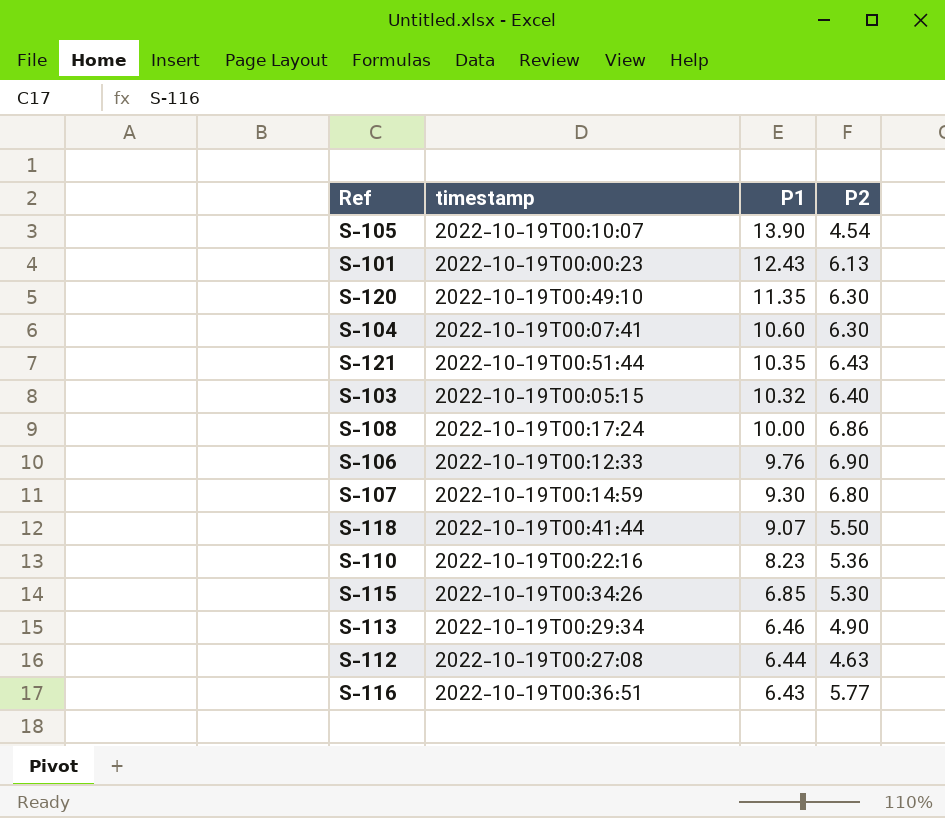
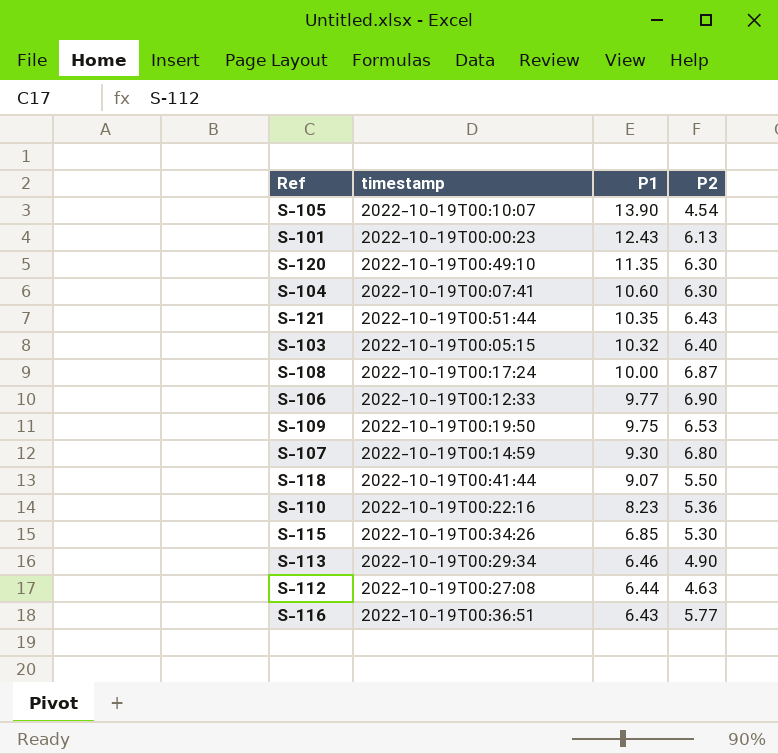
S-108 | P2: 6.86 -> 6.87
S-106 | P1: 9.76 -> 9.77
row S-109: none -> 2022-10-19T00:19:50 | 9.75 | 6.53

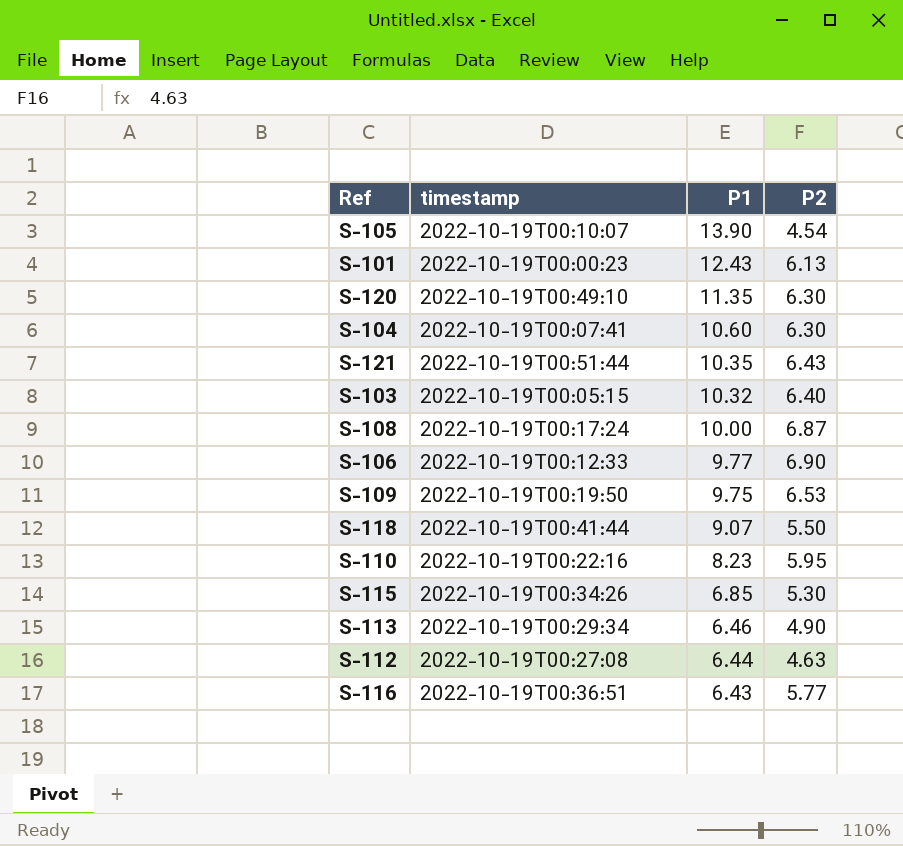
row S-107: 2022-10-19T00:14:59 | 9.30 | 6.80 -> none
S-110 | P2: 5.36 -> 5.95

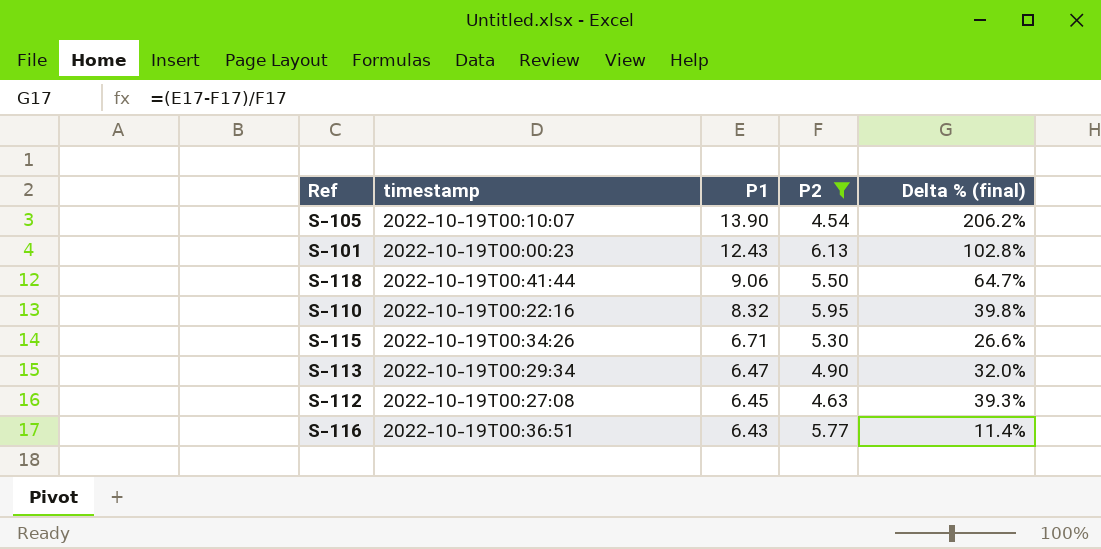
filter: none -> P2 <= 6.13
column Delta % (final) | formula: none -> ([P1] - [P2]) / [P2]
S-118 | P1: 9.07 -> 9.06
S-110 | P1: 8.23 -> 8.32
S-115 | P1: 6.85 -> 6.71
S-113 | P1: 6.46 -> 6.47
S-112 | P1: 6.44 -> 6.45

